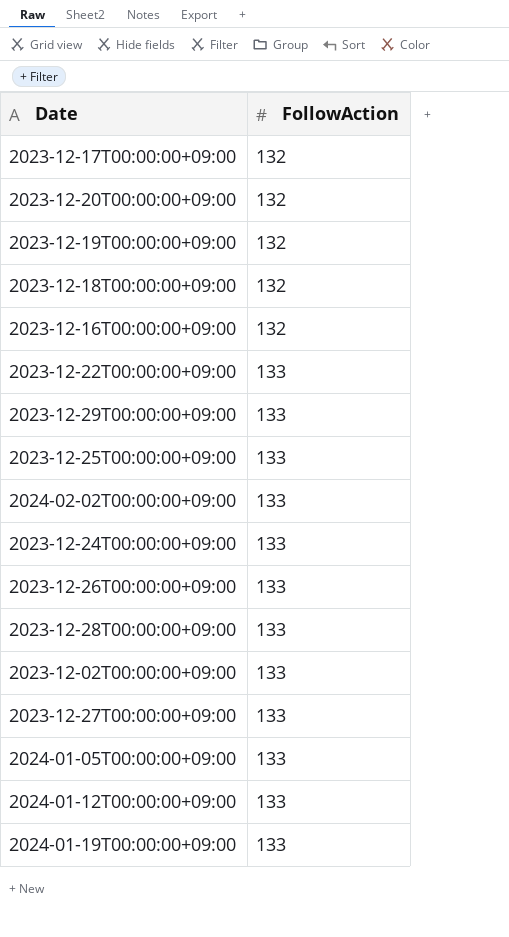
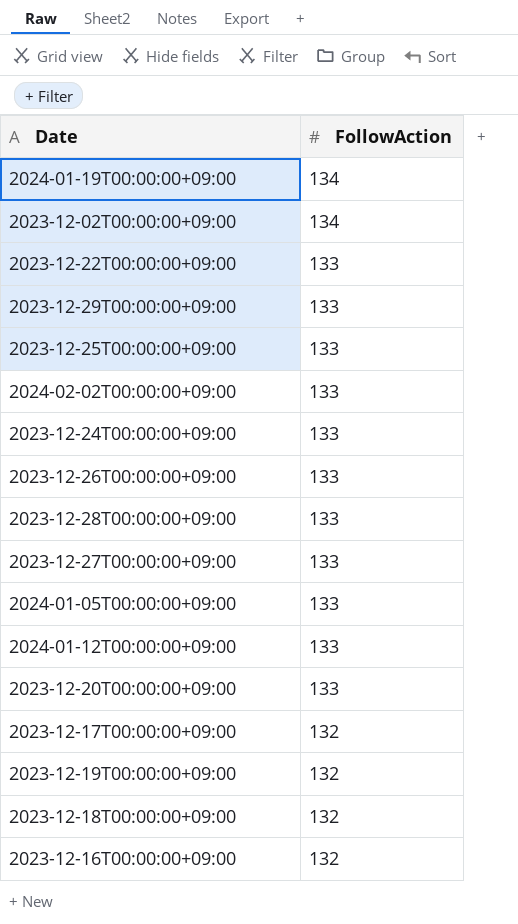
row order: FollowAction ascending -> FollowAction descending
2024-01-19T00:00:00+09:00 | FollowAction: 133 -> 134
2023-12-02T00:00:00+09:00 | FollowAction: 133 -> 134
2023-12-20T00:00:00+09:00 | FollowAction: 132 -> 133

